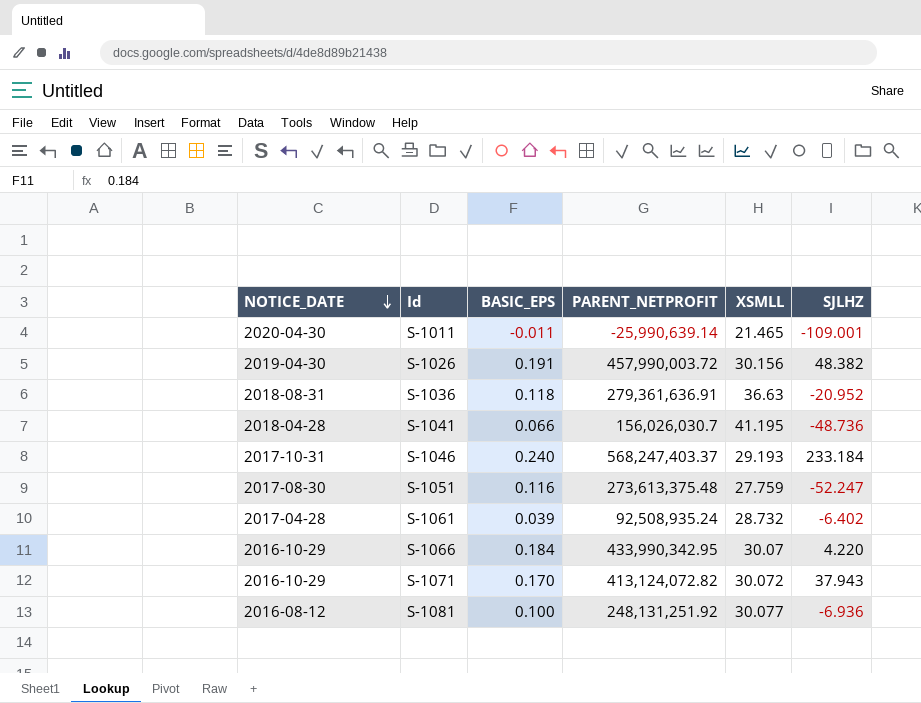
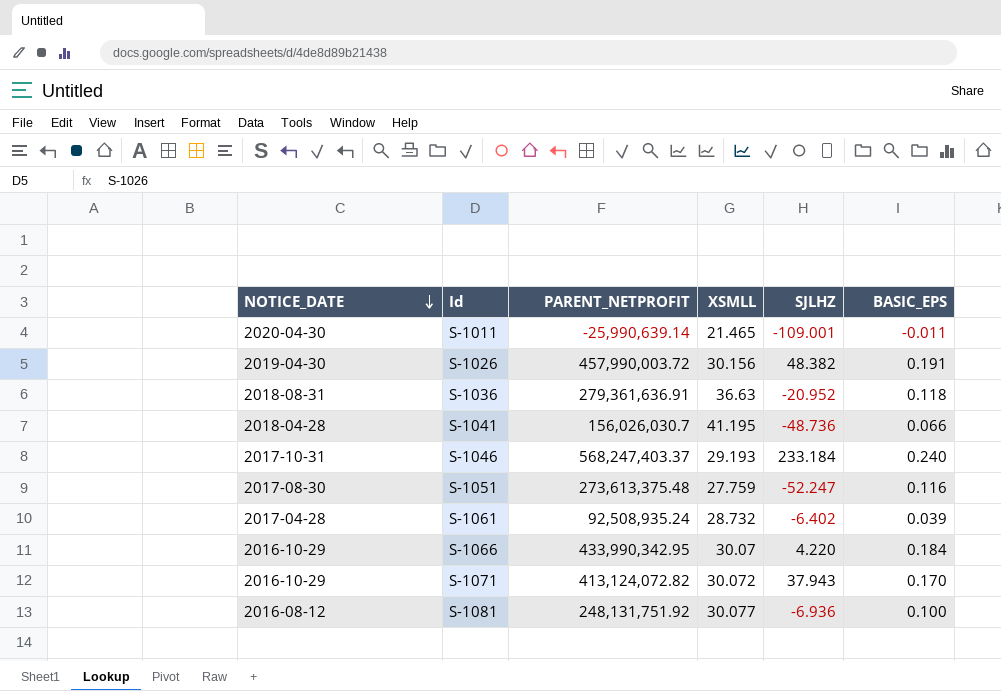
column BASIC_EPS | position: 3 -> 6
S-1081 | PARENT_NETPROFIT: 248,131,251.92 -> 248,131,751.92

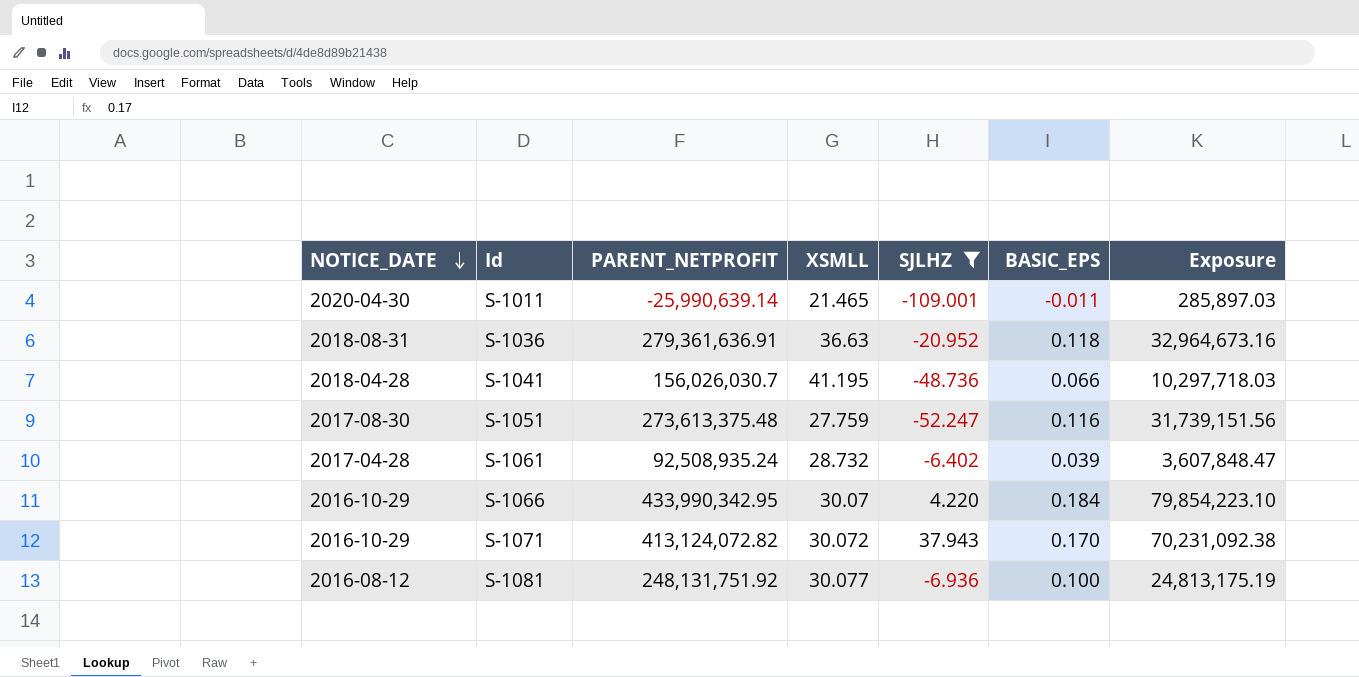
filter: none -> SJLHZ <= 37.943
column Exposure | formula: none -> [PARENT_NETPROFIT] * [BASIC_EPS]

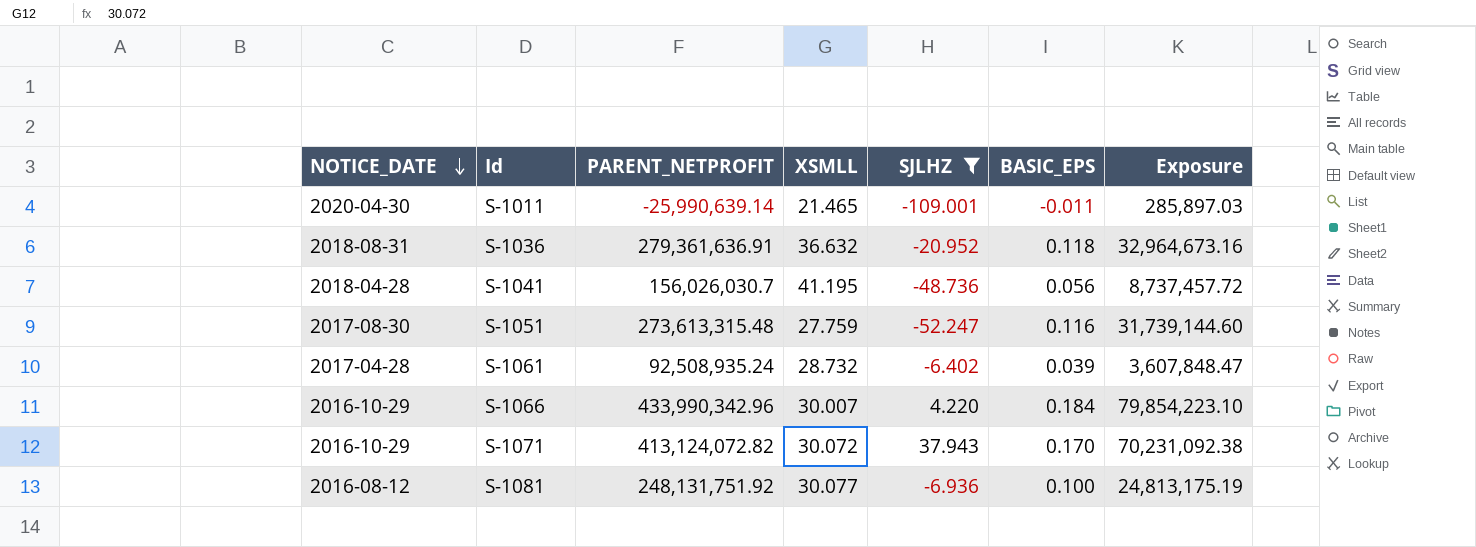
S-1036 | XSMLL: 36.63 -> 36.632
S-1041 | BASIC_EPS: 0.066 -> 0.056
S-1041 | Exposure: 10,297,718.03 -> 8,737,457.72
S-1051 | PARENT_NETPROFIT: 273,613,375.48 -> 273,613,315.48
S-1051 | Exposure: 31,739,151.56 -> 31,739,144.60
S-1066 | PARENT_NETPROFIT: 433,990,342.95 -> 433,990,342.96
S-1066 | XSMLL: 30.07 -> 30.007

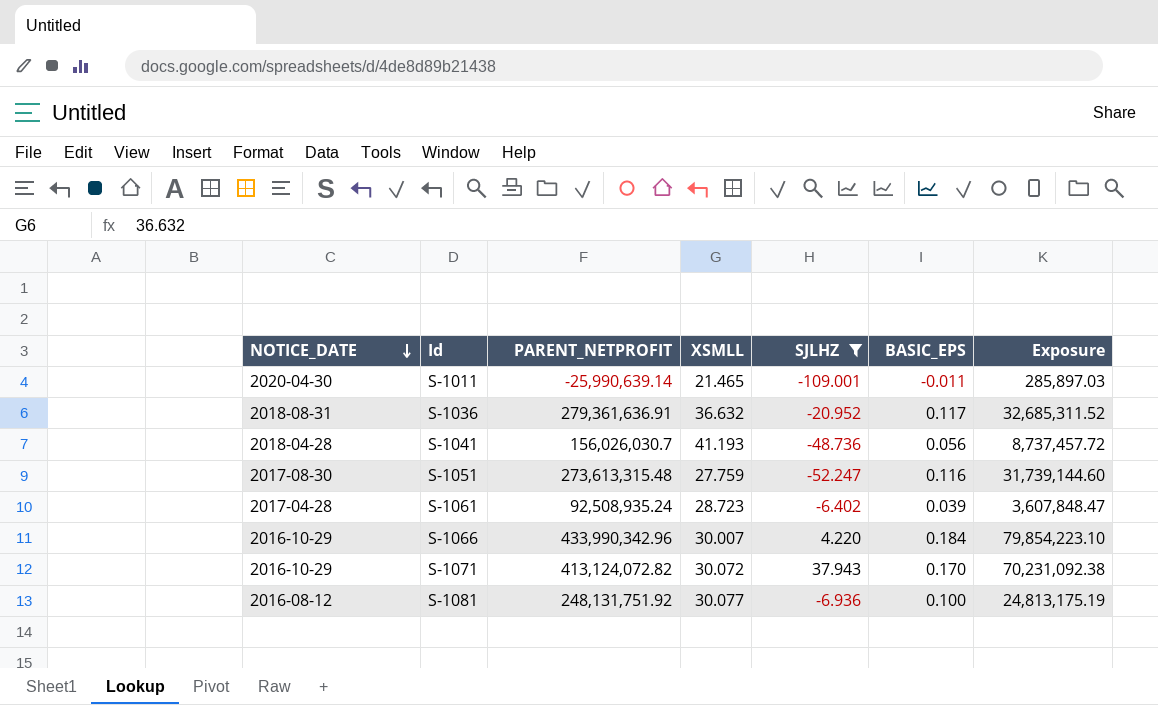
S-1036 | BASIC_EPS: 0.118 -> 0.117
S-1036 | Exposure: 32,964,673.16 -> 32,685,311.52
S-1041 | XSMLL: 41.195 -> 41.193
S-1061 | XSMLL: 28.732 -> 28.723

